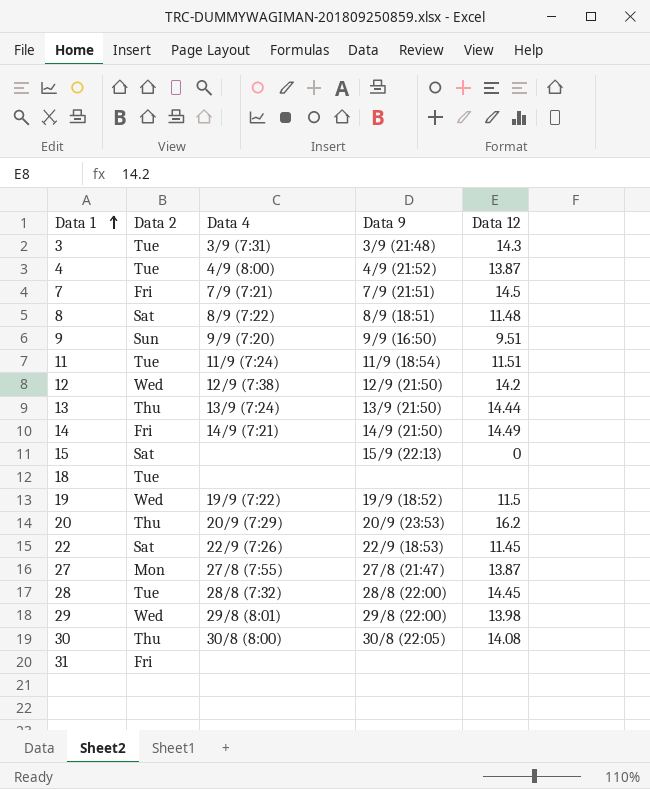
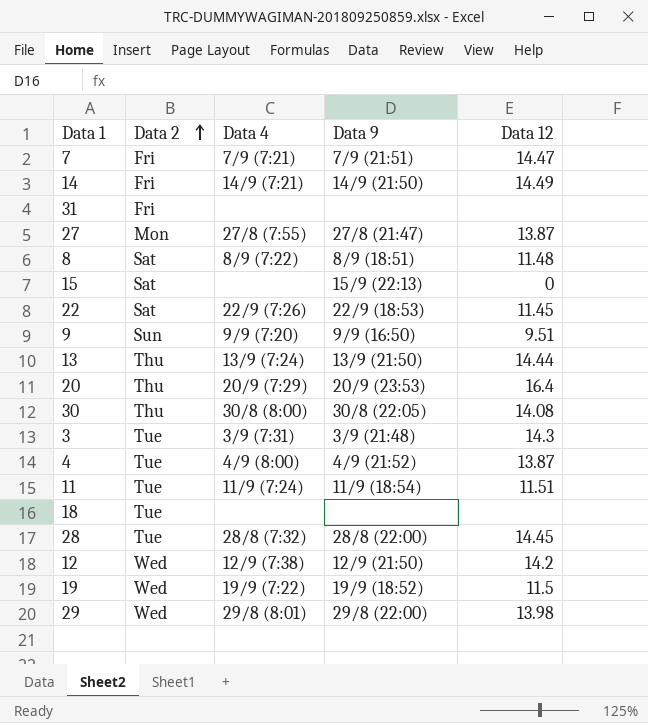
row order: Data 1 ascending -> Data 2 ascending
7 | Data 12: 14.5 -> 14.47
20 | Data 12: 16.2 -> 16.4

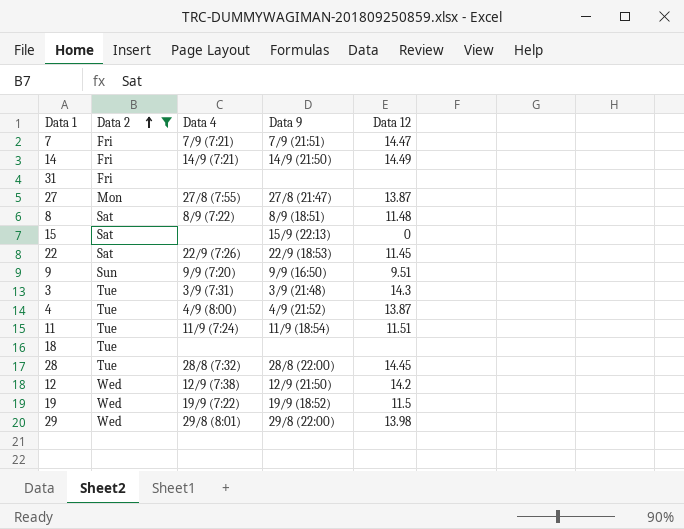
filter: none -> Data 2 != Thu

